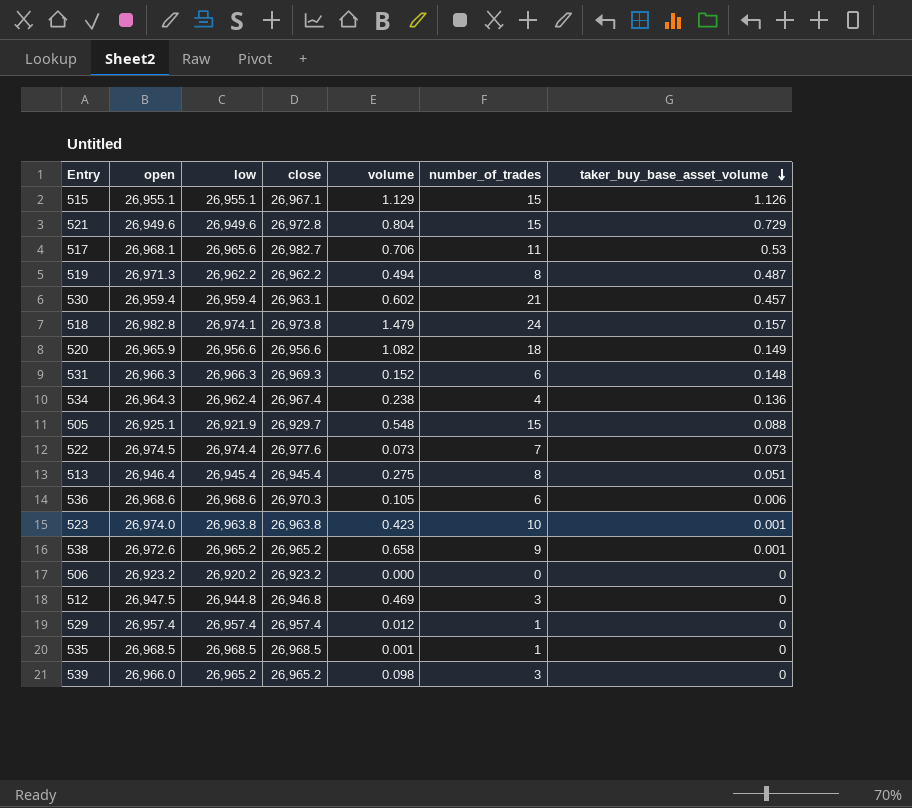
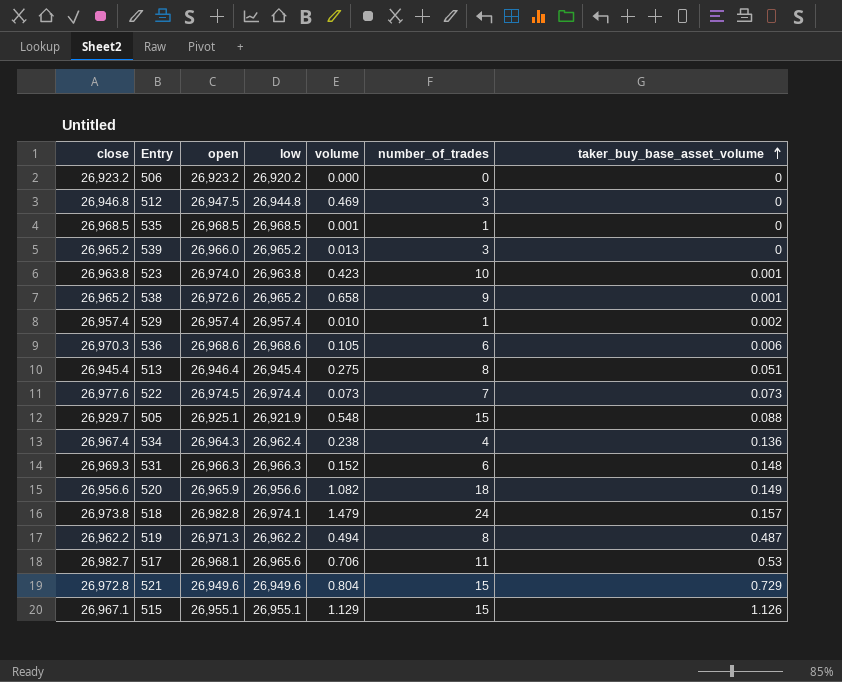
row order: taker_buy_base_asset_volume descending -> taker_buy_base_asset_volume ascending
column close | position: 4 -> 1
row 530: 26,959.4 | 26,959.4 | 26,963.1 | 0.602 | 21 | 0.457 -> none
539 | volume: 0.098 -> 0.013
529 | volume: 0.012 -> 0.010
529 | taker_buy_base_asset_volume: 0 -> 0.002

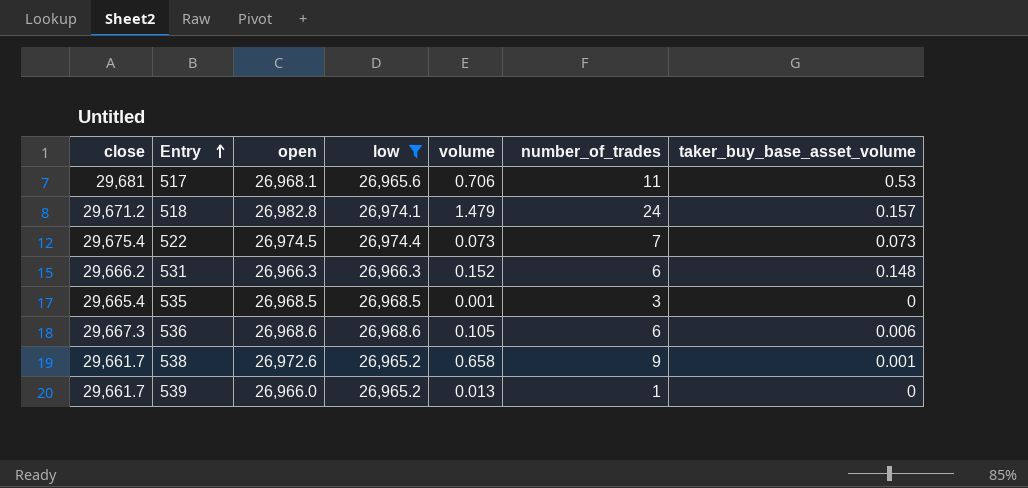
filter: none -> low >= 26,965.2
row order: taker_buy_base_asset_volume ascending -> Entry ascending
517 | close: 26,982.7 -> 29,681
518 | close: 26,973.8 -> 29,671.2
522 | close: 26,977.6 -> 29,675.4
531 | close: 26,969.3 -> 29,666.2
535 | close: 26,968.5 -> 29,665.4
535 | number_of_trades: 1 -> 3
536 | close: 26,970.3 -> 29,667.3
538 | close: 26,965.2 -> 29,661.7
539 | close: 26,965.2 -> 29,661.7
539 | number_of_trades: 3 -> 1

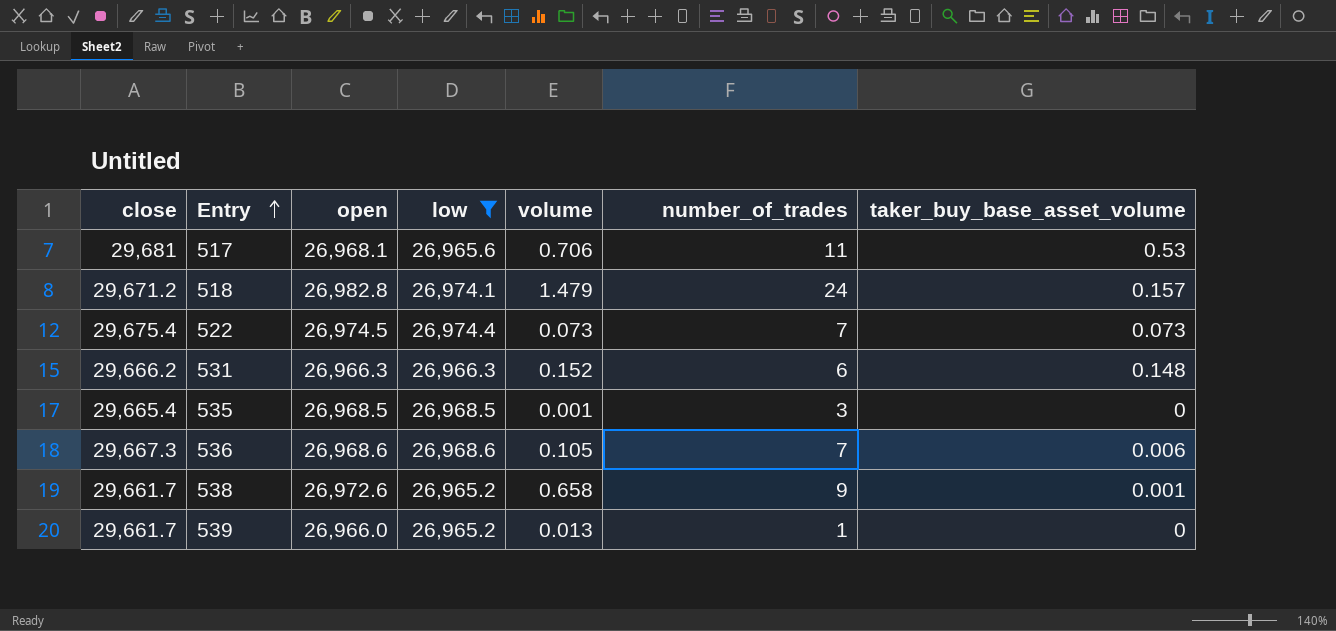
536 | number_of_trades: 6 -> 7

